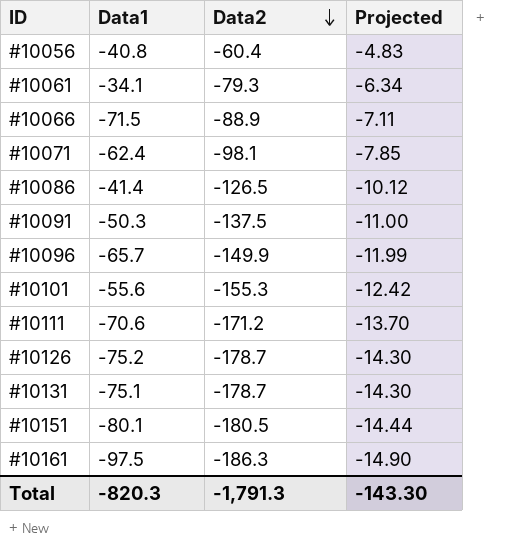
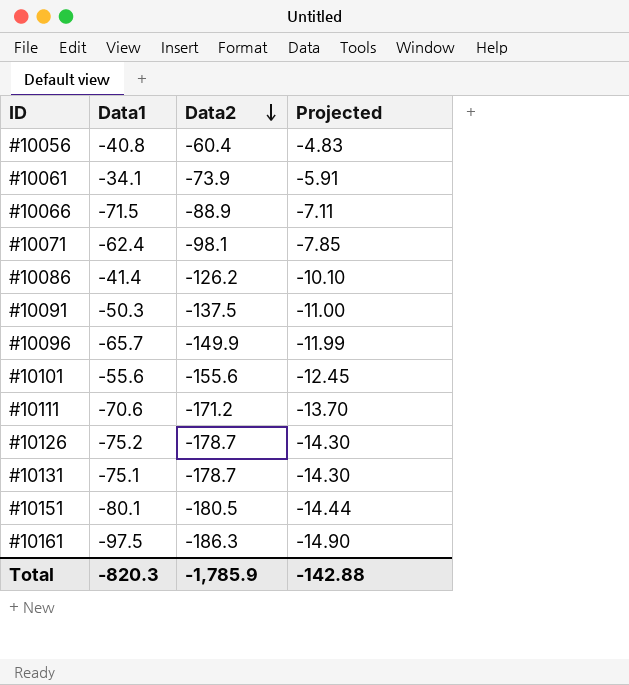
#10061 | Data2: -79.3 -> -73.9
#10061 | Projected: -6.34 -> -5.91
#10086 | Data2: -126.5 -> -126.2
#10086 | Projected: -10.12 -> -10.10
#10101 | Data2: -155.3 -> -155.6
#10101 | Projected: -12.42 -> -12.45
Total | Data2: -1,791.3 -> -1,785.9
Total | Projected: -143.30 -> -142.88

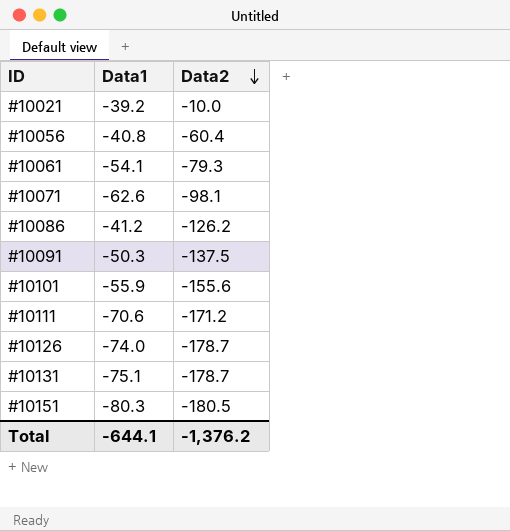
column Projected | formula: [Data2] * 0.08 -> none
row #10066: -71.5 | -88.9 | -7.11 -> none
row #10096: -65.7 | -149.9 | -11.99 -> none
row #10161: -97.5 | -186.3 | -14.90 -> none
row #10021: none -> -39.2 | -10.0
#10061 | Data1: -34.1 -> -54.1
#10061 | Data2: -73.9 -> -79.3
#10071 | Data1: -62.4 -> -62.6
#10086 | Data1: -41.4 -> -41.2
#10101 | Data1: -55.6 -> -55.9
#10126 | Data1: -75.2 -> -74.0
#10151 | Data1: -80.1 -> -80.3
Total | Data1: -820.3 -> -644.1
Total | Data2: -1,785.9 -> -1,376.2

